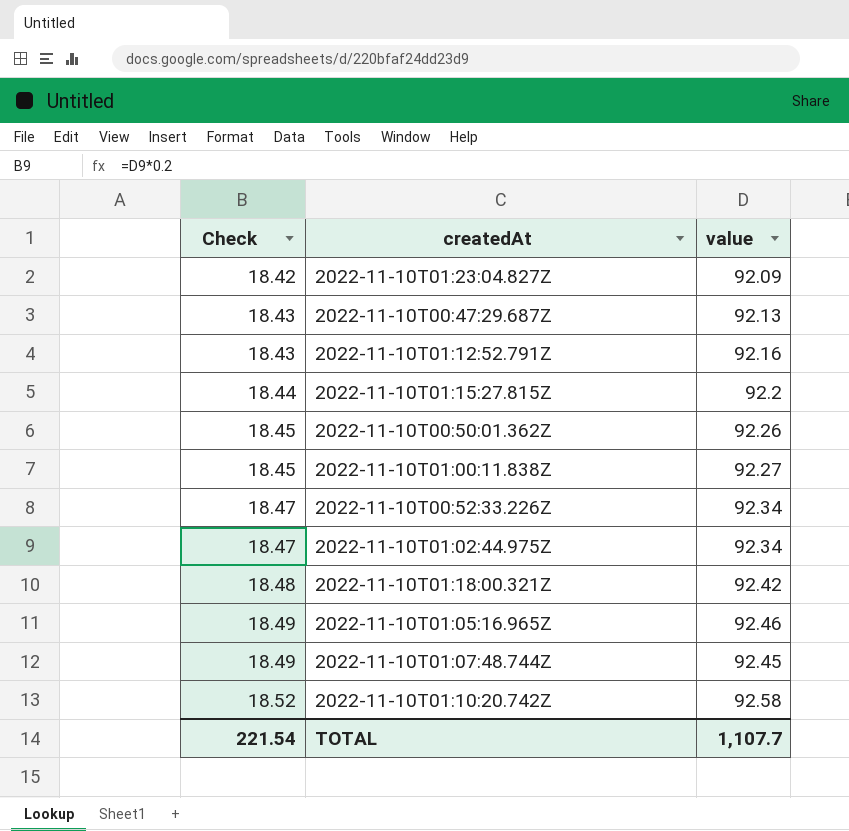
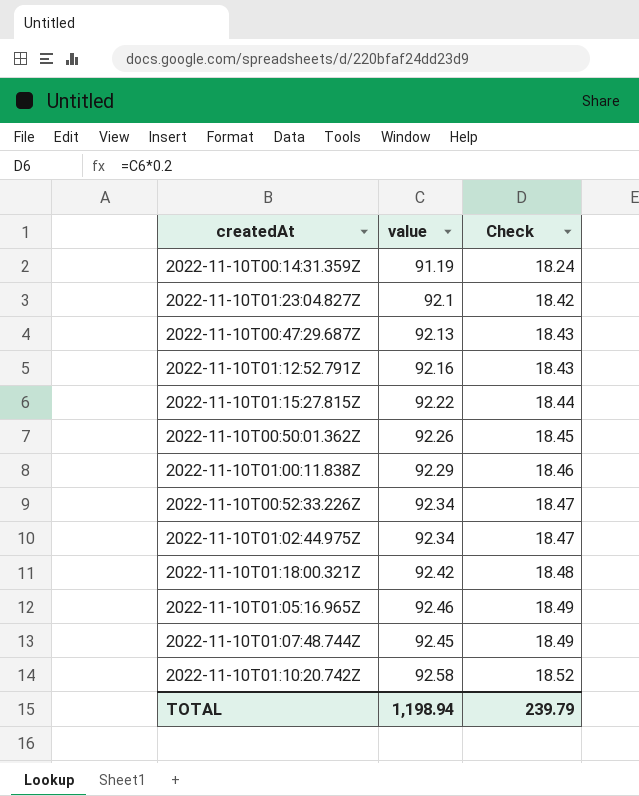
column Check | position: 1 -> 3
row 2022-11-10T00:14:31.359Z: none -> 91.19 | 18.24
2022-11-10T01:23:04.827Z | value: 92.09 -> 92.1
2022-11-10T01:15:27.815Z | value: 92.2 -> 92.22
2022-11-10T01:00:11.838Z | value: 92.27 -> 92.29
2022-11-10T01:00:11.838Z | Check: 18.45 -> 18.46
TOTAL | value: 1,107.7 -> 1,198.94
TOTAL | Check: 221.54 -> 239.79

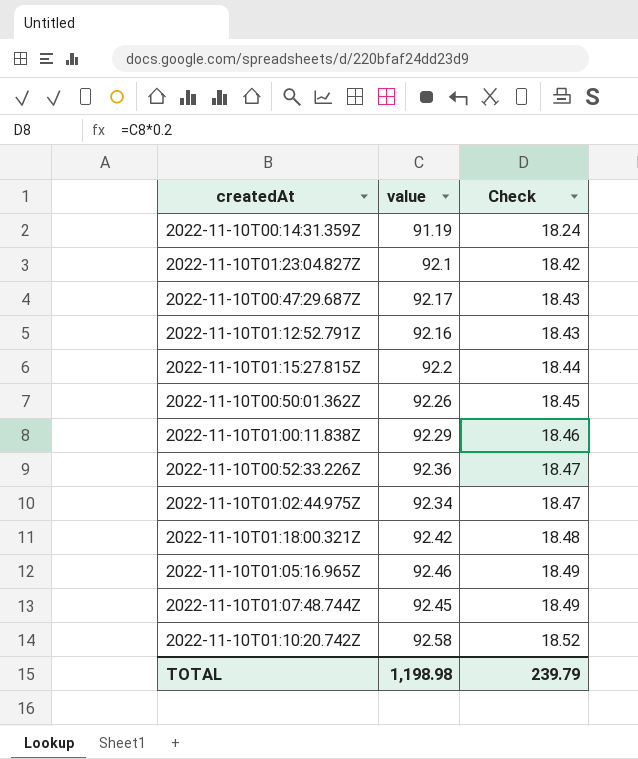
2022-11-10T00:47:29.687Z | value: 92.13 -> 92.17
2022-11-10T01:15:27.815Z | value: 92.22 -> 92.2
2022-11-10T00:52:33.226Z | value: 92.34 -> 92.36
TOTAL | value: 1,198.94 -> 1,198.98

